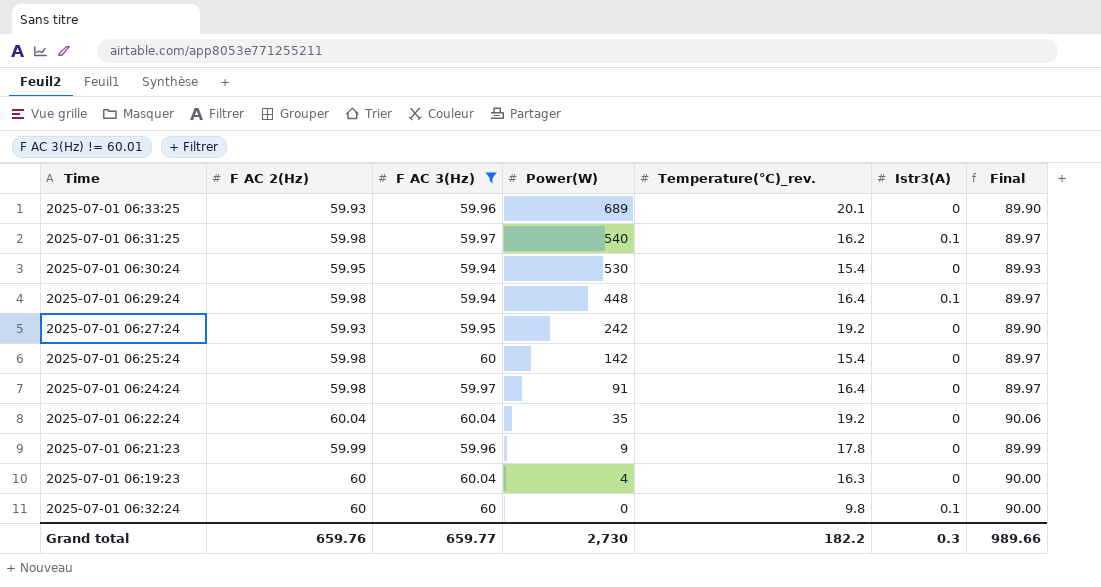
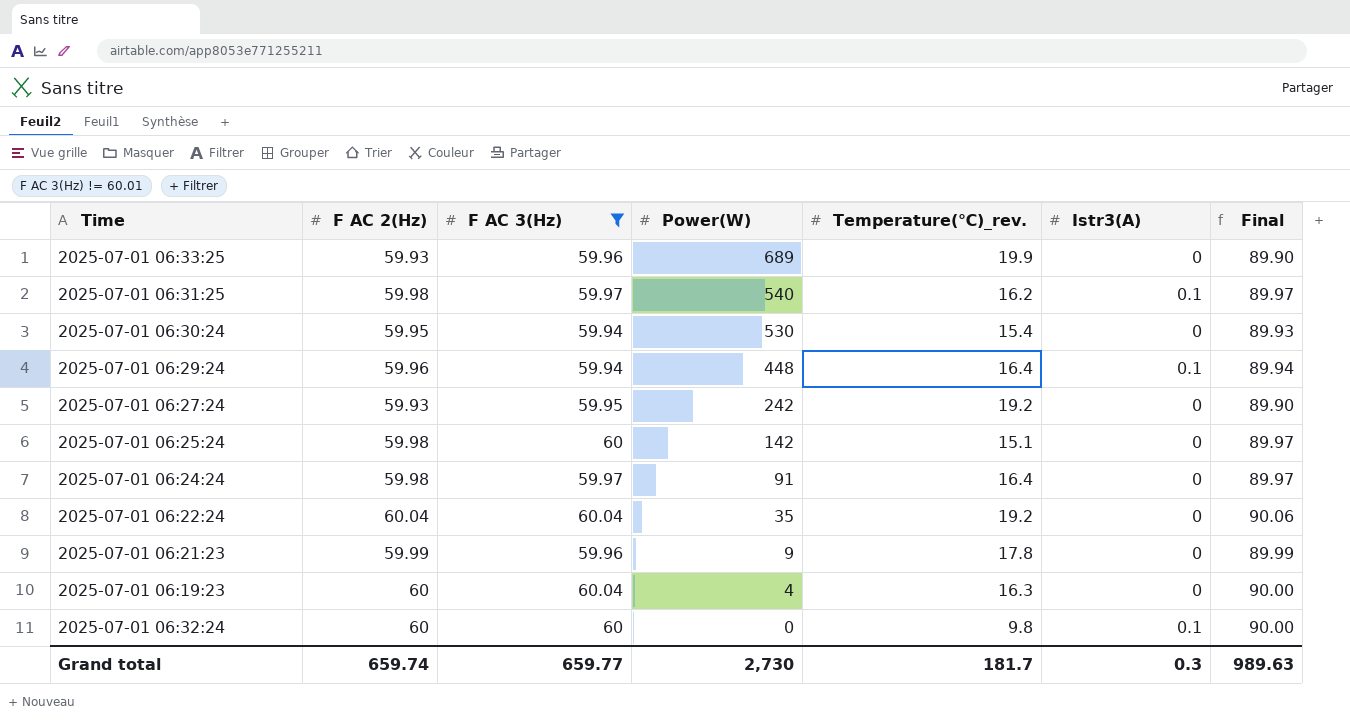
2025-07-01 06:33:25 | Temperature(℃)_rev.: 20.1 -> 19.9
2025-07-01 06:29:24 | F AC 2(Hz): 59.98 -> 59.96
2025-07-01 06:29:24 | Final: 89.97 -> 89.94
2025-07-01 06:25:24 | Temperature(℃)_rev.: 15.4 -> 15.1
Grand total | F AC 2(Hz): 659.76 -> 659.74
Grand total | Temperature(℃)_rev.: 182.2 -> 181.7
Grand total | Final: 989.66 -> 989.63

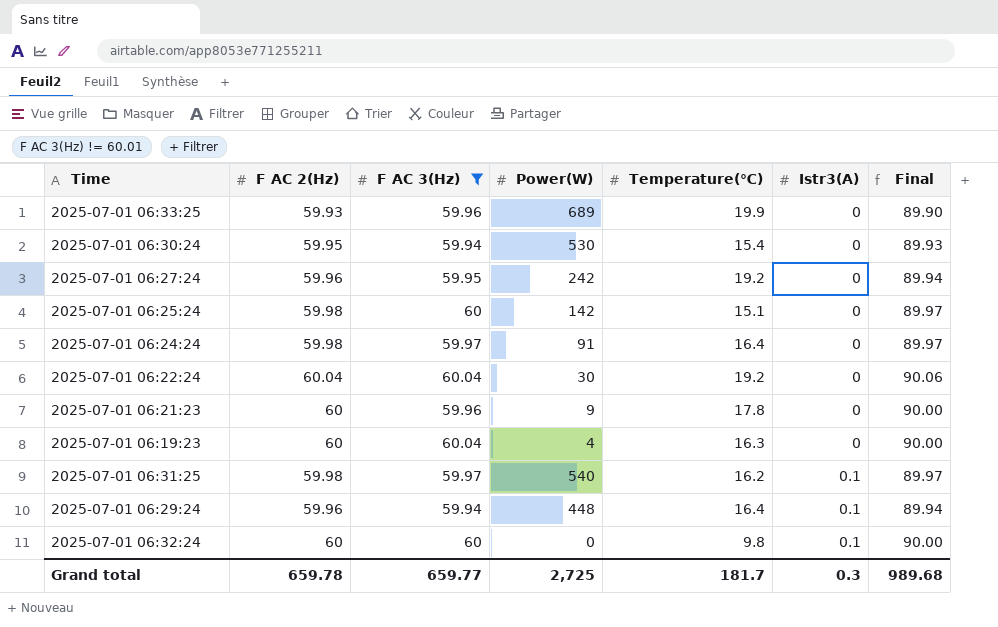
row order: Power(W) descending -> Istr3(A) ascending
column name: Temperature(℃)_rev. -> Temperature(℃)
2025-07-01 06:27:24 | F AC 2(Hz): 59.93 -> 59.96
2025-07-01 06:27:24 | Final: 89.90 -> 89.94
2025-07-01 06:22:24 | Power(W): 35 -> 30
2025-07-01 06:21:23 | F AC 2(Hz): 59.99 -> 60
2025-07-01 06:21:23 | Final: 89.99 -> 90.00
Grand total | F AC 2(Hz): 659.74 -> 659.78
Grand total | Power(W): 2,730 -> 2,725
Grand total | Final: 989.63 -> 989.68

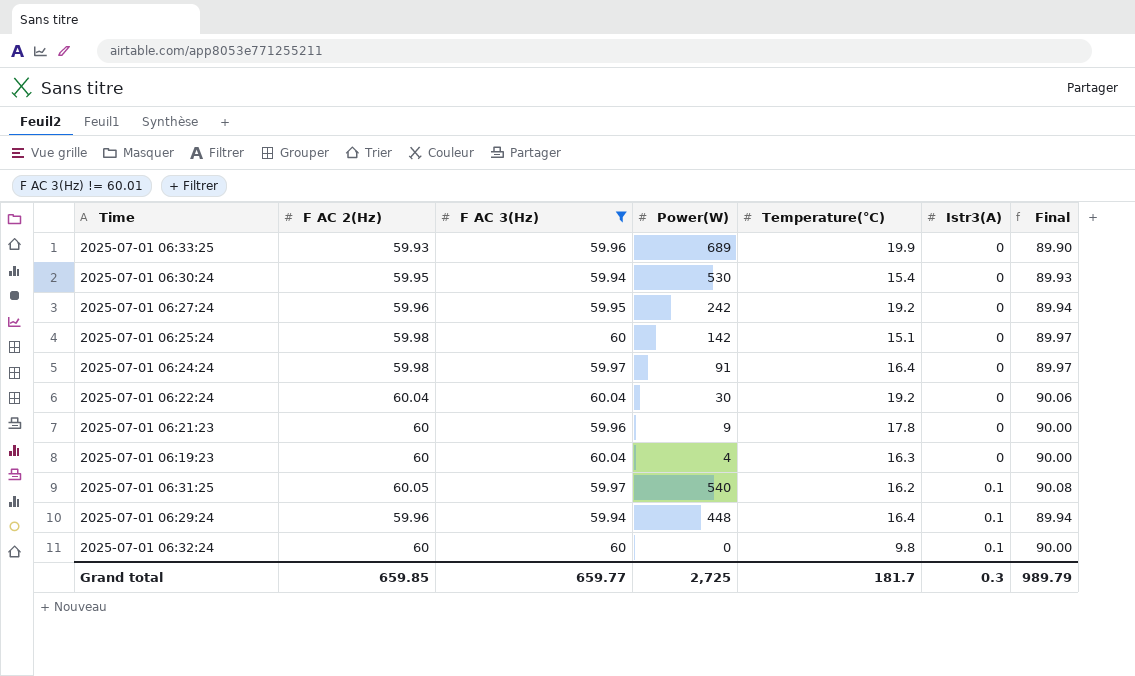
2025-07-01 06:31:25 | F AC 2(Hz): 59.98 -> 60.05
2025-07-01 06:31:25 | Final: 89.97 -> 90.08
Grand total | F AC 2(Hz): 659.78 -> 659.85
Grand total | Final: 989.68 -> 989.79

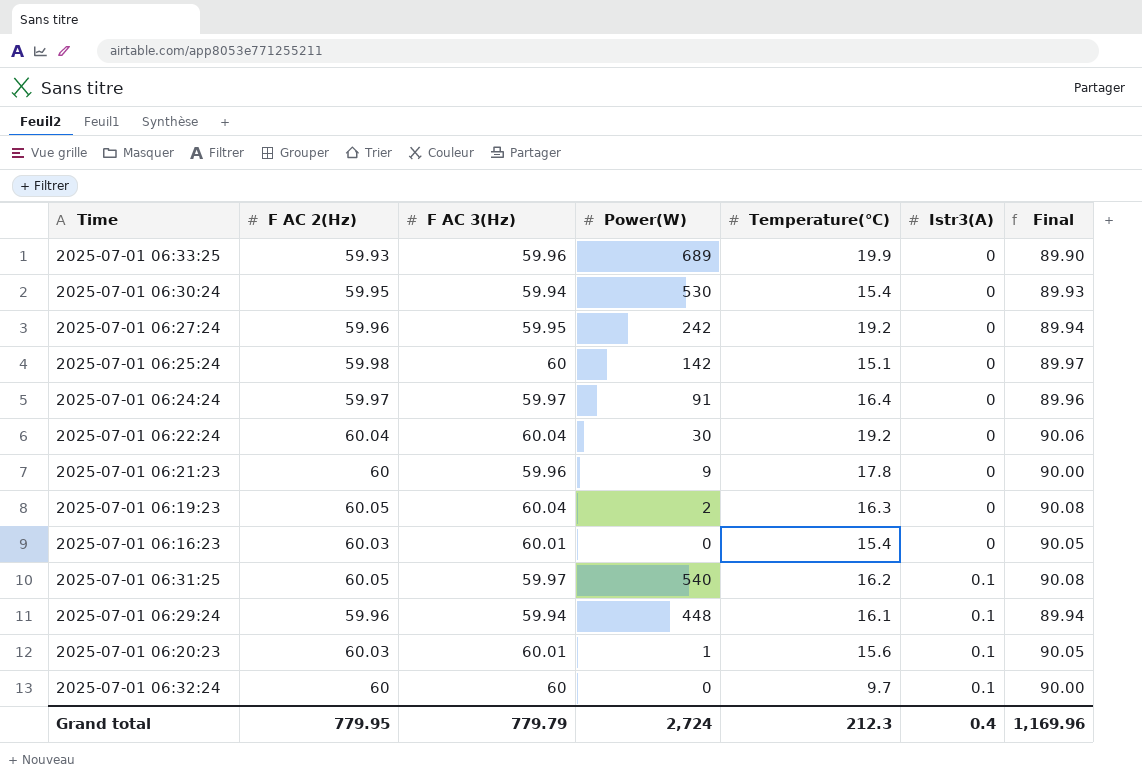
filter: F AC 3(Hz) != 60.01 -> none
2025-07-01 06:24:24 | F AC 2(Hz): 59.98 -> 59.97
2025-07-01 06:24:24 | Final: 89.97 -> 89.96
2025-07-01 06:19:23 | F AC 2(Hz): 60 -> 60.05
2025-07-01 06:19:23 | Power(W): 4 -> 2
2025-07-01 06:19:23 | Final: 90.00 -> 90.08
2025-07-01 06:29:24 | Temperature(℃): 16.4 -> 16.1
2025-07-01 06:32:24 | Temperature(℃): 9.8 -> 9.7
Grand total | F AC 2(Hz): 659.85 -> 779.95
Grand total | F AC 3(Hz): 659.77 -> 779.79
Grand total | Power(W): 2,725 -> 2,724
Grand total | Temperature(℃): 181.7 -> 212.3
Grand total | Istr3(A): 0.3 -> 0.4
Grand total | Final: 989.79 -> 1,169.96

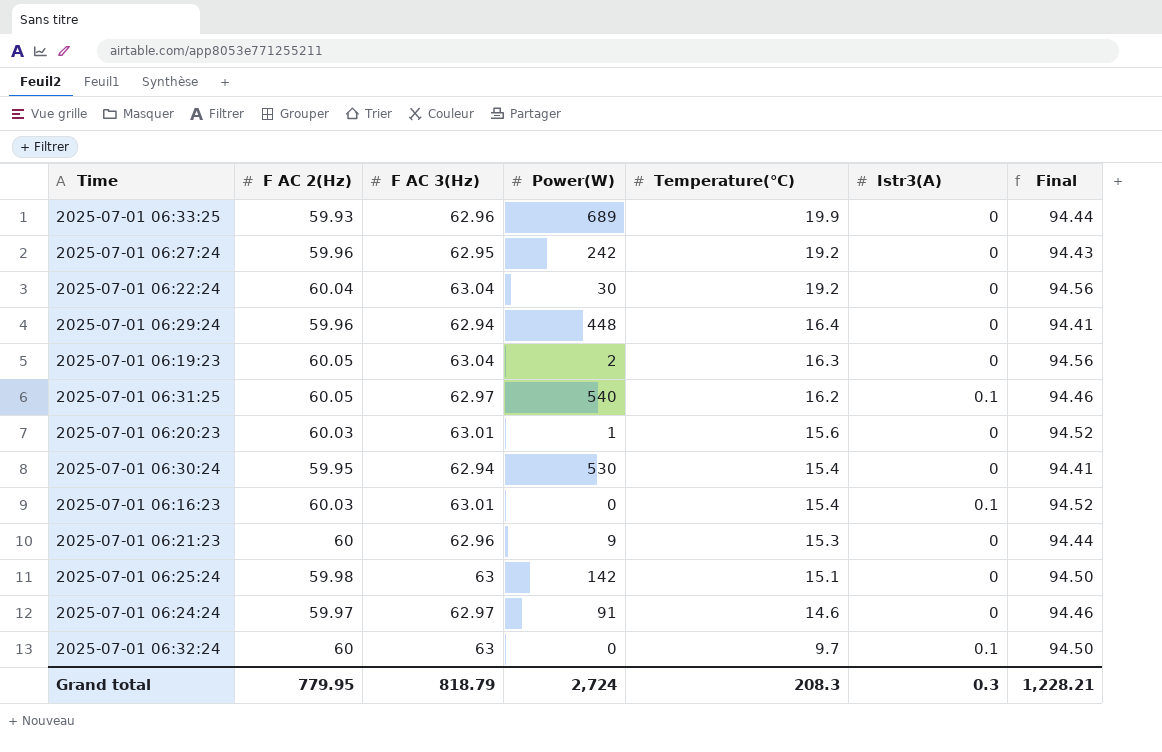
row order: Istr3(A) ascending -> Temperature(℃) descending
column Final | formula: [F AC 2(Hz)] * 1.5 -> [F AC 3(Hz)] * 1.5
2025-07-01 06:33:25 | F AC 3(Hz): 59.96 -> 62.96
2025-07-01 06:27:24 | F AC 3(Hz): 59.95 -> 62.95
2025-07-01 06:22:24 | F AC 3(Hz): 60.04 -> 63.04
2025-07-01 06:29:24 | F AC 3(Hz): 59.94 -> 62.94
2025-07-01 06:29:24 | Temperature(℃): 16.1 -> 16.4
2025-07-01 06:29:24 | Istr3(A): 0.1 -> 0
2025-07-01 06:19:23 | F AC 3(Hz): 60.04 -> 63.04
2025-07-01 06:31:25 | F AC 3(Hz): 59.97 -> 62.97
2025-07-01 06:20:23 | F AC 3(Hz): 60.01 -> 63.01
2025-07-01 06:20:23 | Istr3(A): 0.1 -> 0
2025-07-01 06:30:24 | F AC 3(Hz): 59.94 -> 62.94
2025-07-01 06:16:23 | F AC 3(Hz): 60.01 -> 63.01
2025-07-01 06:16:23 | Istr3(A): 0 -> 0.1
2025-07-01 06:21:23 | F AC 3(Hz): 59.96 -> 62.96
2025-07-01 06:21:23 | Temperature(℃): 17.8 -> 15.3
2025-07-01 06:25:24 | F AC 3(Hz): 60 -> 63
2025-07-01 06:24:24 | F AC 3(Hz): 59.97 -> 62.97
2025-07-01 06:24:24 | Temperature(℃): 16.4 -> 14.6
2025-07-01 06:32:24 | F AC 3(Hz): 60 -> 63
Grand total | F AC 3(Hz): 779.79 -> 818.79
Grand total | Temperature(℃): 212.3 -> 208.3
Grand total | Istr3(A): 0.4 -> 0.3
Grand total | Final: 1,169.96 -> 1,228.21

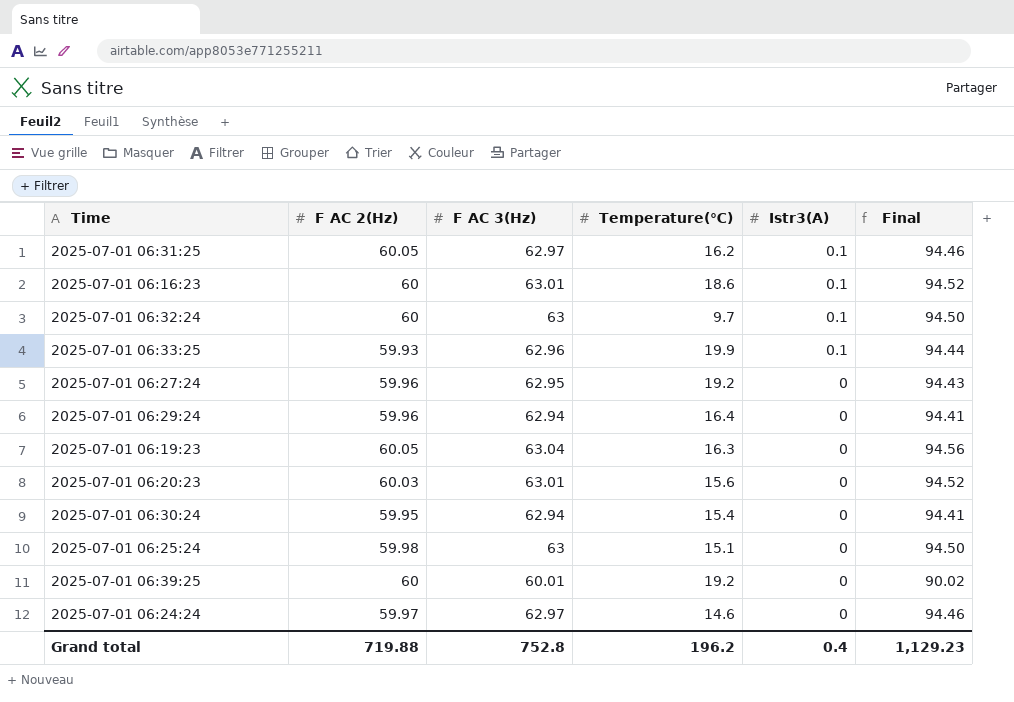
row order: Temperature(℃) descending -> Istr3(A) descending
column Power(W) | position: 4 -> none
row 2025-07-01 06:22:24: 60.04 | 63.04 | 30 | 19.2 | 0 | 94.56 -> none
row 2025-07-01 06:21:23: 60 | 62.96 | 9 | 15.3 | 0 | 94.44 -> none
2025-07-01 06:16:23 | F AC 2(Hz): 60.03 -> 60
2025-07-01 06:16:23 | Temperature(℃): 15.4 -> 18.6
2025-07-01 06:33:25 | Istr3(A): 0 -> 0.1
row 2025-07-01 06:39:25: none -> 60 | 60.01 | 19.2 | 0 | 90.02
Grand total | F AC 2(Hz): 779.95 -> 719.88
Grand total | F AC 3(Hz): 818.79 -> 752.8
Grand total | Temperature(℃): 208.3 -> 196.2
Grand total | Istr3(A): 0.3 -> 0.4
Grand total | Final: 1,228.21 -> 1,129.23

